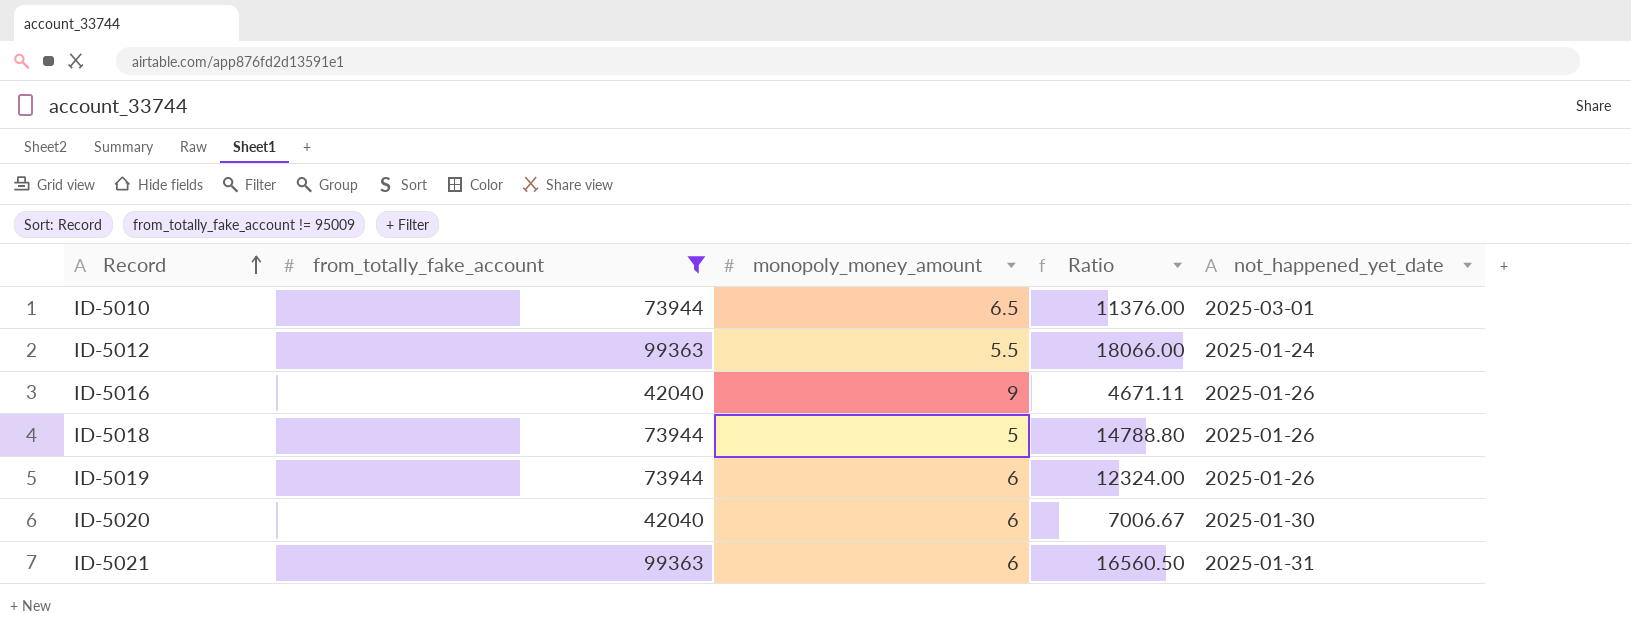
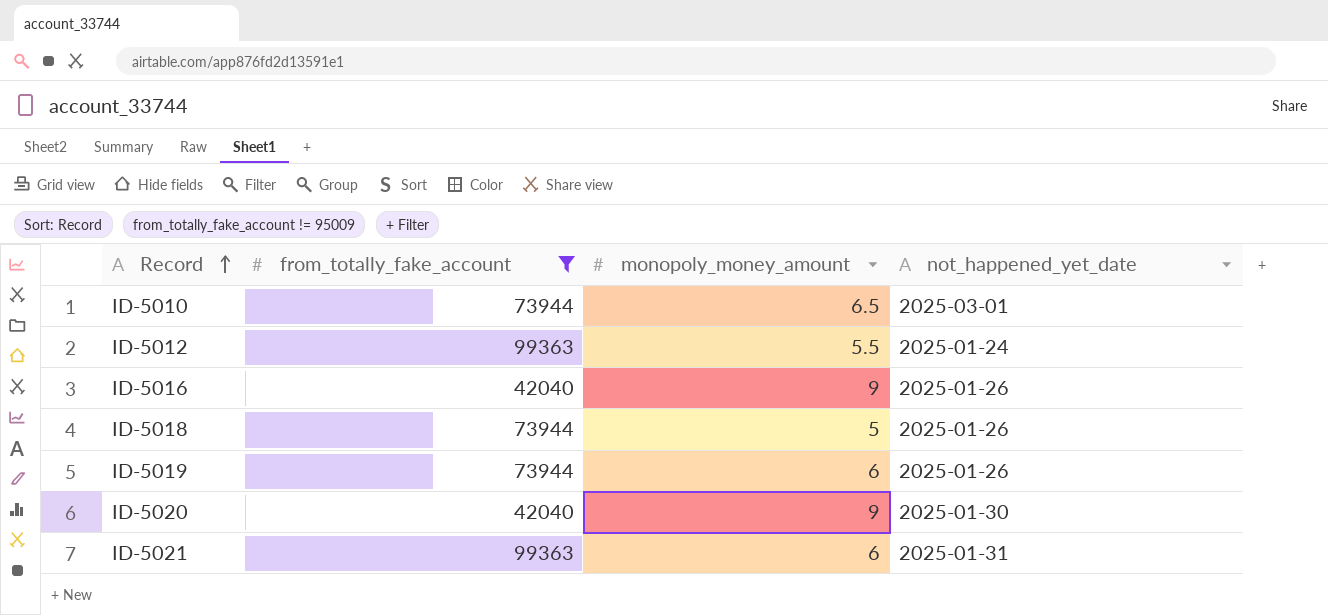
column Ratio | formula: [from_totally_fake_account] / [monopoly_money_amount] -> none
ID-5020 | monopoly_money_amount: 6 -> 9

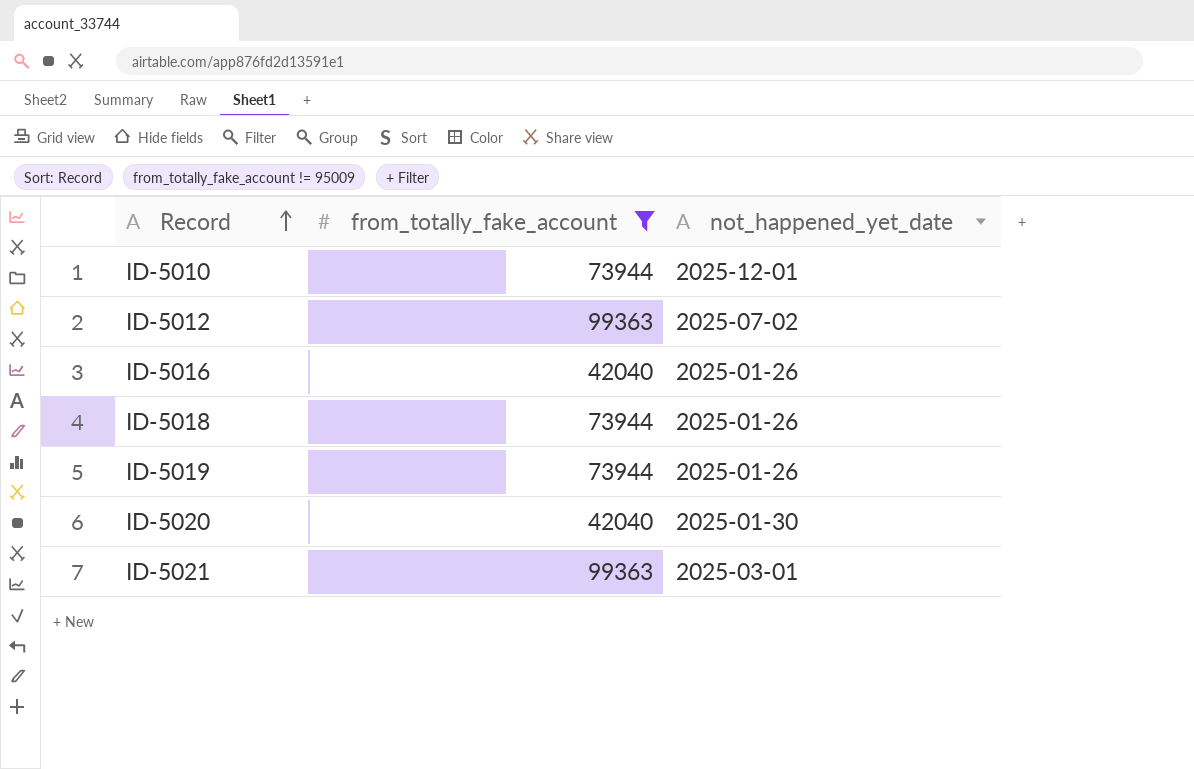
column monopoly_money_amount | position: 3 -> none
ID-5010 | not_happened_yet_date: 2025-03-01 -> 2025-12-01
ID-5012 | not_happened_yet_date: 2025-01-24 -> 2025-07-02
ID-5021 | not_happened_yet_date: 2025-01-31 -> 2025-03-01

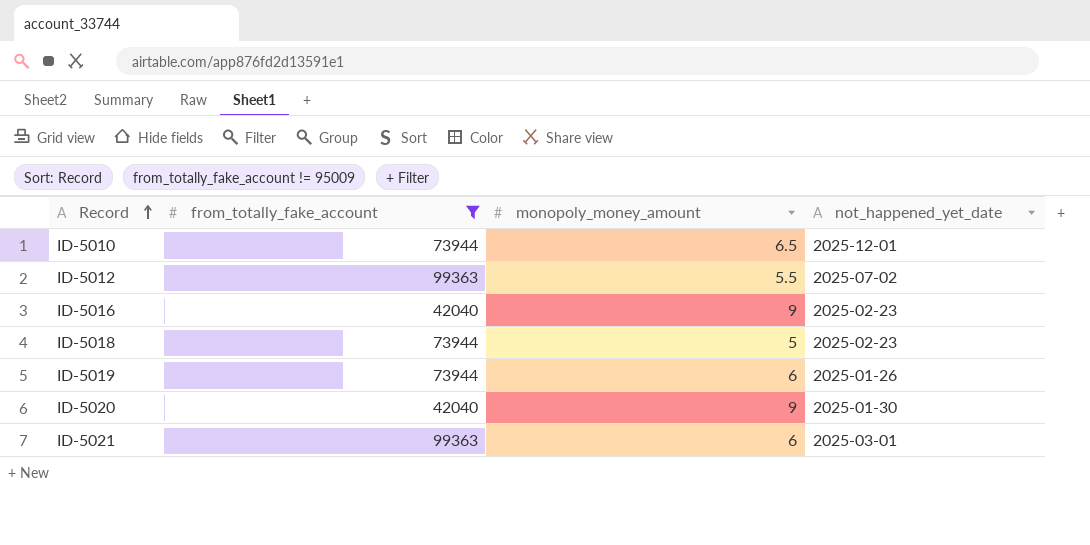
column monopoly_money_amount | position: none -> 3
ID-5016 | not_happened_yet_date: 2025-01-26 -> 2025-02-23
ID-5018 | not_happened_yet_date: 2025-01-26 -> 2025-02-23

